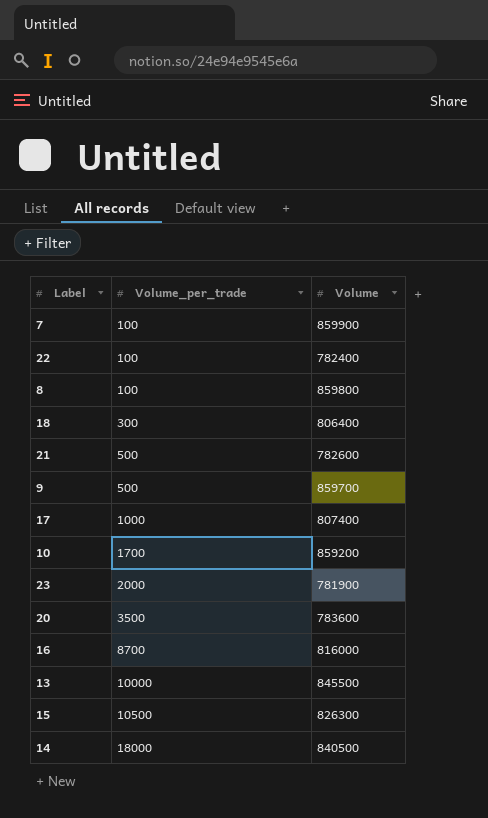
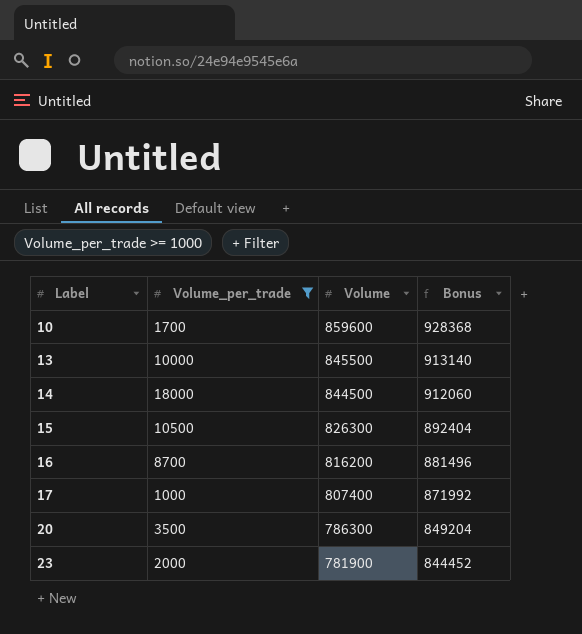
filter: none -> Volume_per_trade >= 1000
row order: Volume_per_trade ascending -> Label ascending
column Bonus | formula: none -> [Volume] * 1.08
10 | Volume: 859200 -> 859600
14 | Volume: 840500 -> 844500
16 | Volume: 816000 -> 816200
20 | Volume: 783600 -> 786300

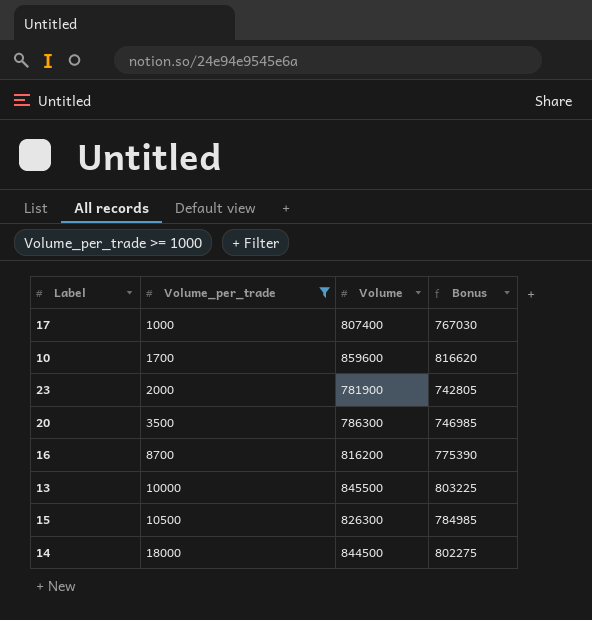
row order: Label ascending -> Volume_per_trade ascending
column Bonus | formula: [Volume] * 1.08 -> [Volume] * 0.95

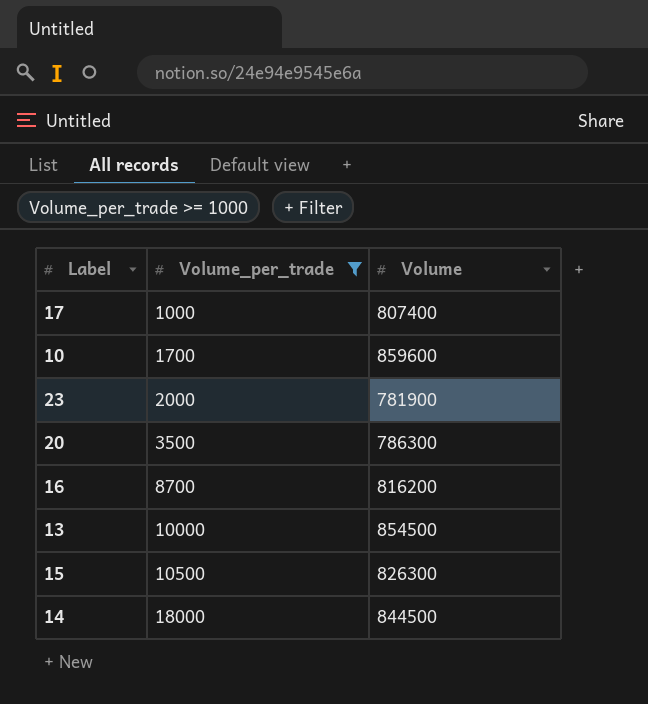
column Bonus | formula: [Volume] * 0.95 -> none
13 | Volume: 845500 -> 854500

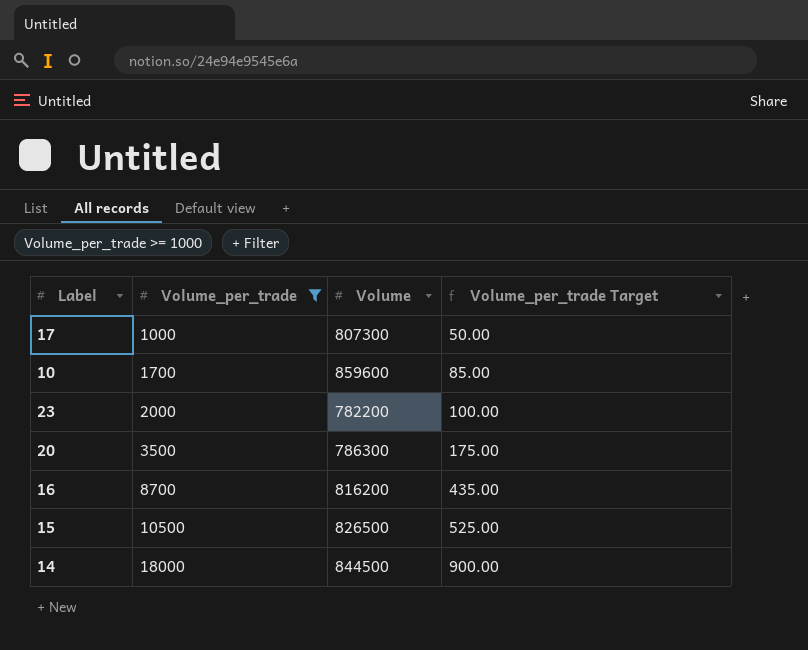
column Volume_per_trade Target | formula: none -> [Volume_per_trade] * 0.05
row 13: 10000 | 854500 -> none
17 | Volume: 807400 -> 807300
23 | Volume: 781900 -> 782200
15 | Volume: 826300 -> 826500

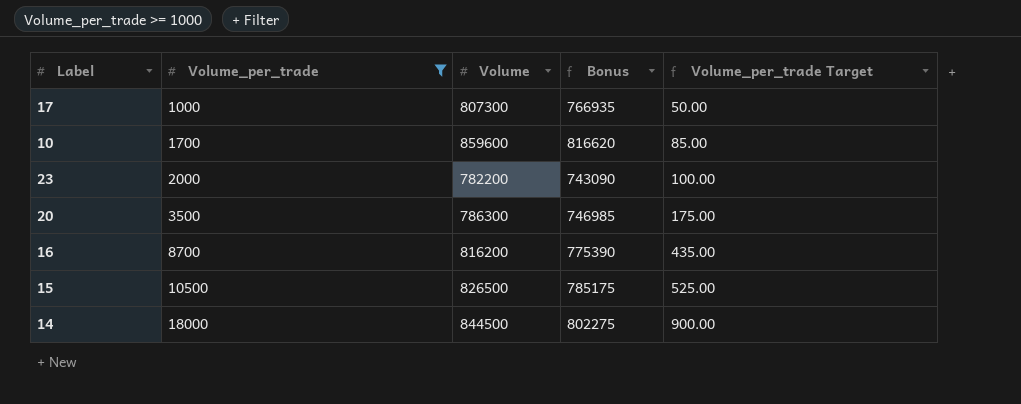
column Bonus | formula: none -> [Volume] * 0.95

